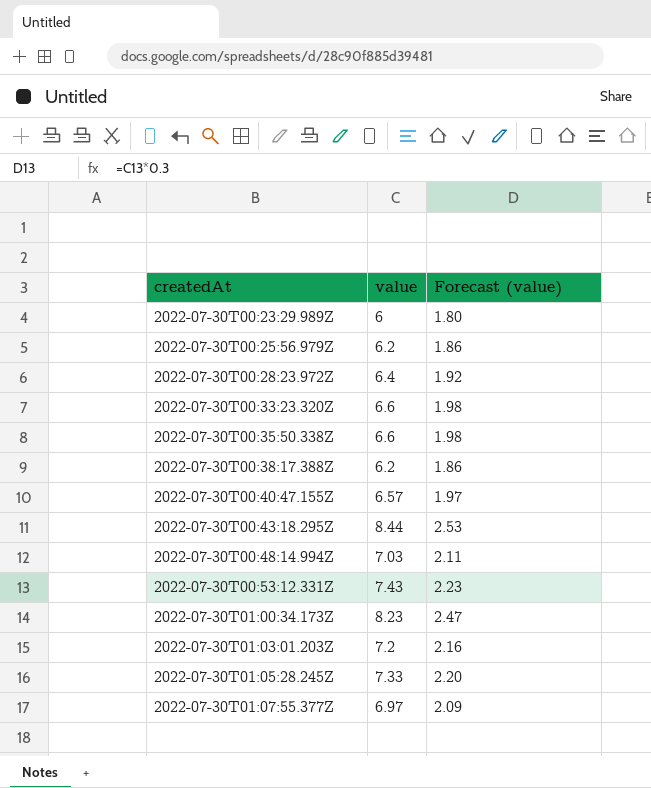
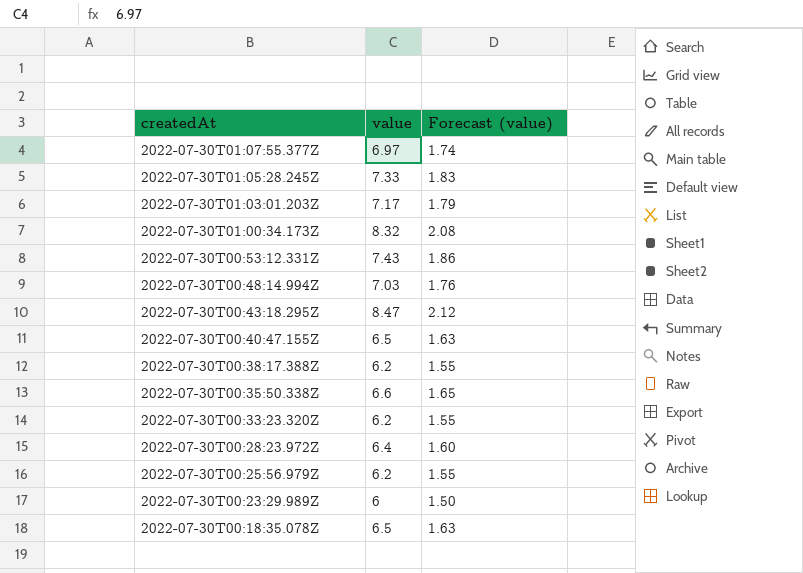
row order: createdAt ascending -> createdAt descending
column Forecast (value) | formula: [value] * 0.3 -> [value] * 0.25
2022-07-30T01:03:01.203Z | value: 7.2 -> 7.17
2022-07-30T01:00:34.173Z | value: 8.23 -> 8.32
2022-07-30T00:43:18.295Z | value: 8.44 -> 8.47
2022-07-30T00:40:47.155Z | value: 6.57 -> 6.5
2022-07-30T00:33:23.320Z | value: 6.6 -> 6.2
row 2022-07-30T00:18:35.078Z: none -> 6.5 | 1.63

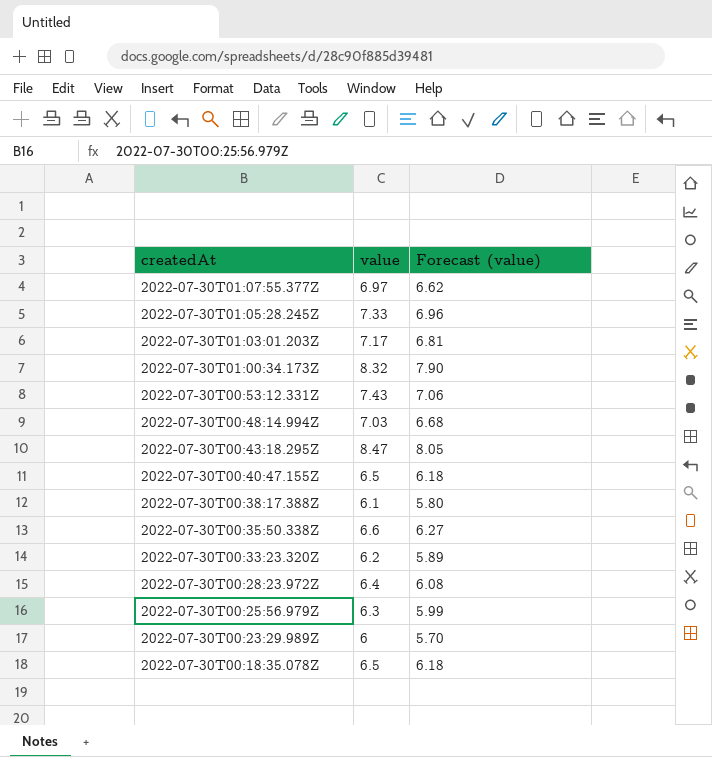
column Forecast (value) | formula: [value] * 0.25 -> [value] * 0.95
2022-07-30T00:38:17.388Z | value: 6.2 -> 6.1
2022-07-30T00:25:56.979Z | value: 6.2 -> 6.3

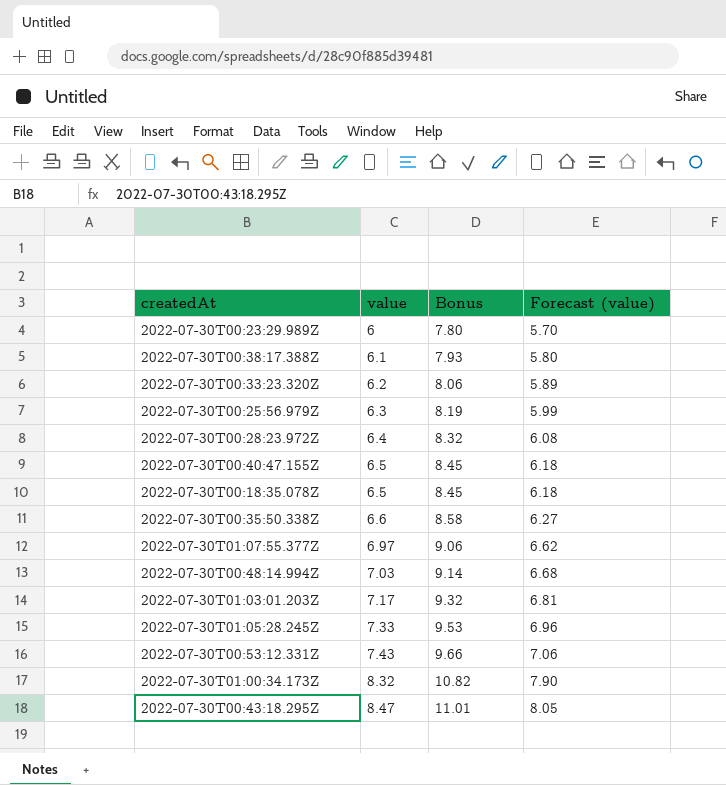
row order: createdAt descending -> value ascending
column Bonus | formula: none -> [value] * 1.3

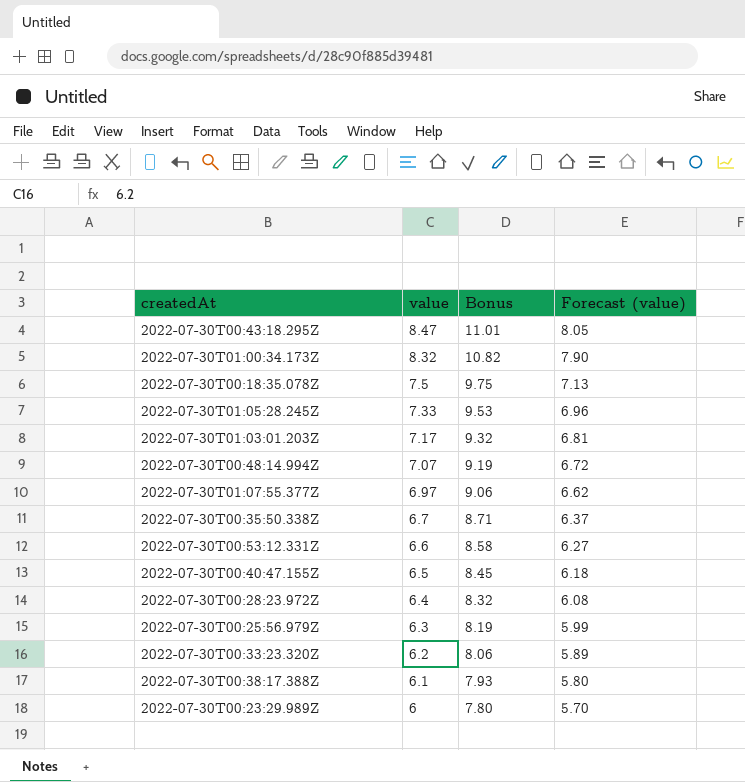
row order: value ascending -> value descending
2022-07-30T00:18:35.078Z | value: 6.5 -> 7.5
2022-07-30T00:18:35.078Z | Bonus: 8.45 -> 9.75
2022-07-30T00:18:35.078Z | Forecast (value): 6.18 -> 7.13
2022-07-30T00:48:14.994Z | value: 7.03 -> 7.07
2022-07-30T00:48:14.994Z | Bonus: 9.14 -> 9.19
2022-07-30T00:48:14.994Z | Forecast (value): 6.68 -> 6.72
2022-07-30T00:35:50.338Z | value: 6.6 -> 6.7
2022-07-30T00:35:50.338Z | Bonus: 8.58 -> 8.71
2022-07-30T00:35:50.338Z | Forecast (value): 6.27 -> 6.37
2022-07-30T00:53:12.331Z | value: 7.43 -> 6.6
2022-07-30T00:53:12.331Z | Bonus: 9.66 -> 8.58
2022-07-30T00:53:12.331Z | Forecast (value): 7.06 -> 6.27

